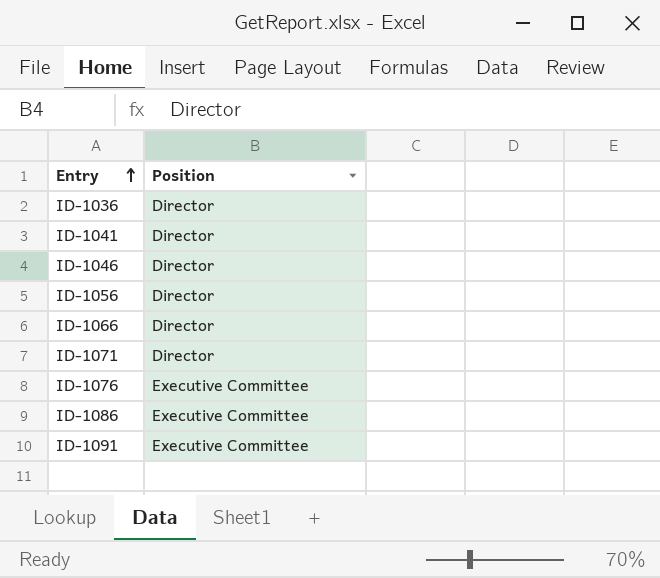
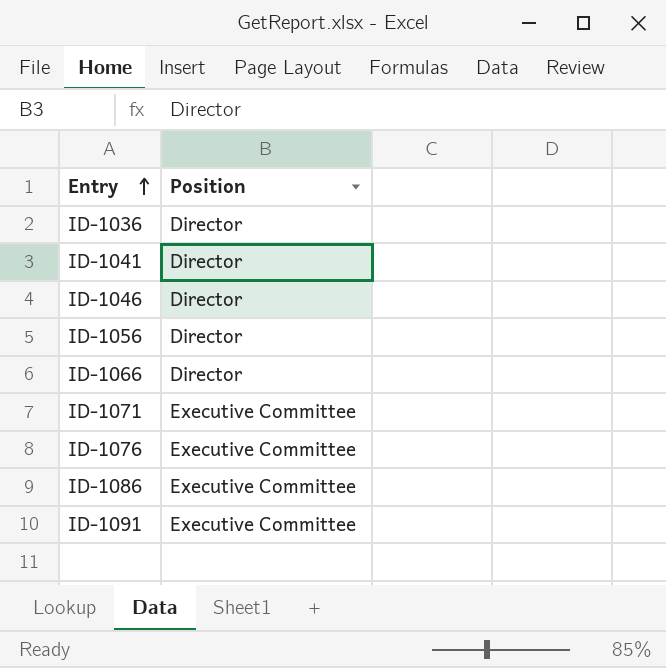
ID-1071 | Position: Director -> Executive Committee

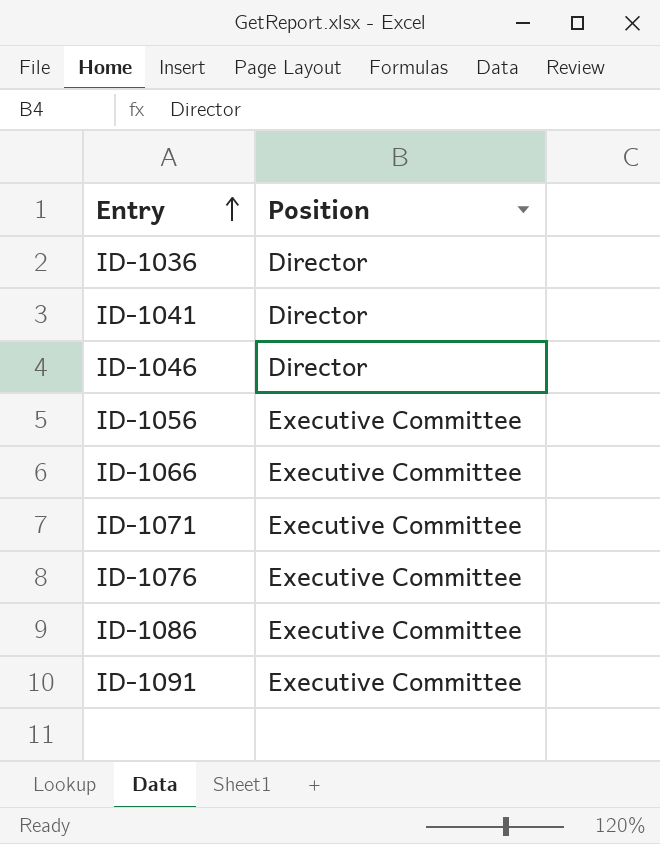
ID-1056 | Position: Director -> Executive Committee
ID-1066 | Position: Director -> Executive Committee

